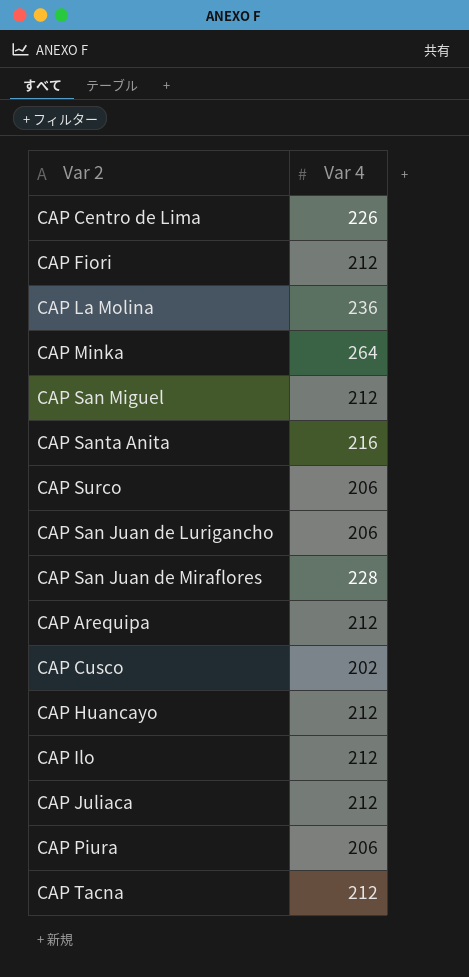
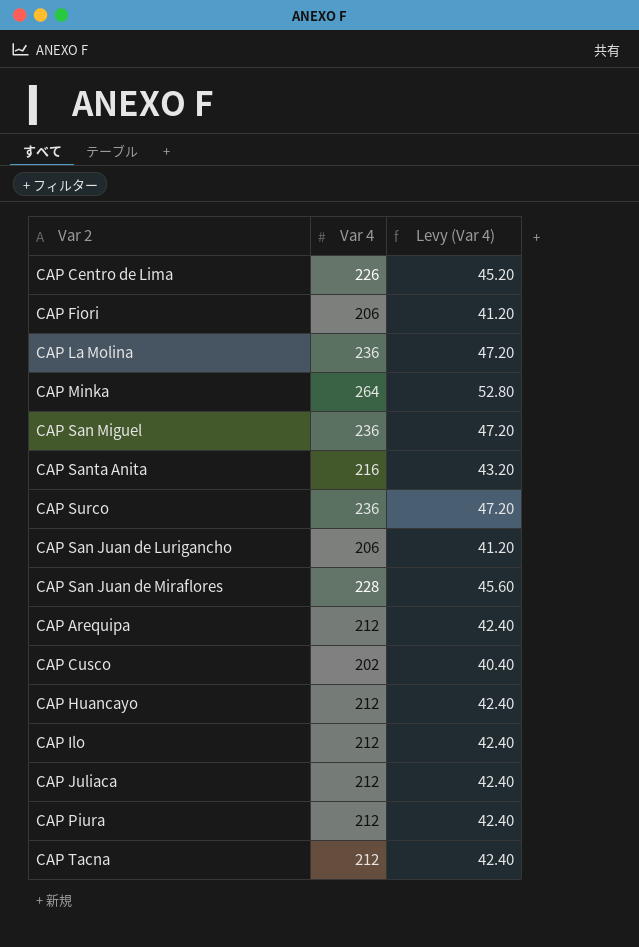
column Levy (Var 4) | formula: none -> [Var 4] * 0.2
CAP Fiori | Var 4: 212 -> 206
CAP San Miguel | Var 4: 212 -> 236
CAP Surco | Var 4: 206 -> 236
CAP Piura | Var 4: 206 -> 212

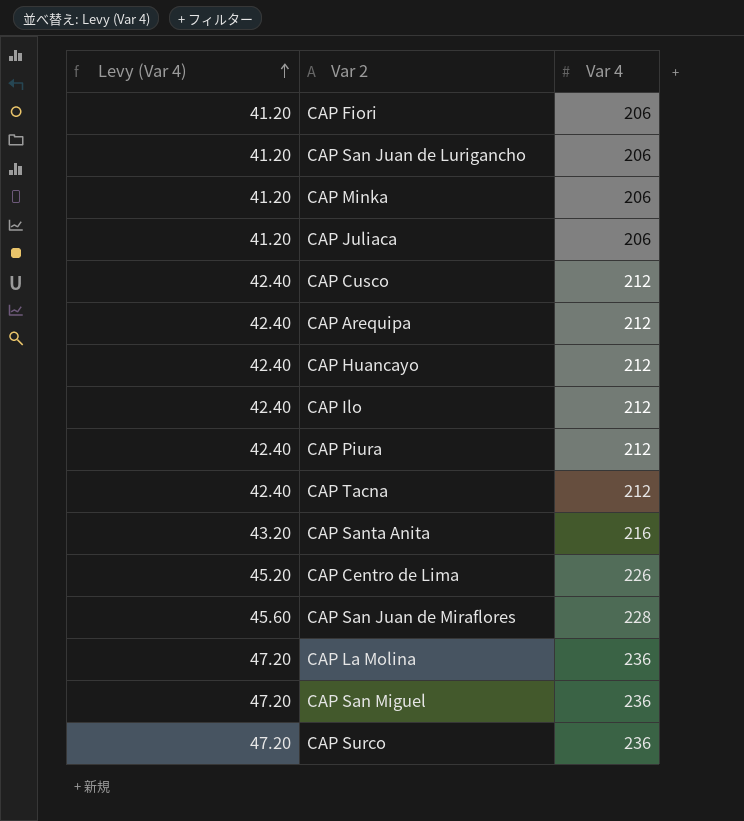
row order: none -> Levy (Var 4) ascending
column Levy (Var 4) | position: 3 -> 1
CAP Minka | Levy (Var 4): 52.80 -> 41.20
CAP Minka | Var 4: 264 -> 206
CAP Juliaca | Levy (Var 4): 42.40 -> 41.20
CAP Juliaca | Var 4: 212 -> 206
CAP Cusco | Levy (Var 4): 40.40 -> 42.40
CAP Cusco | Var 4: 202 -> 212

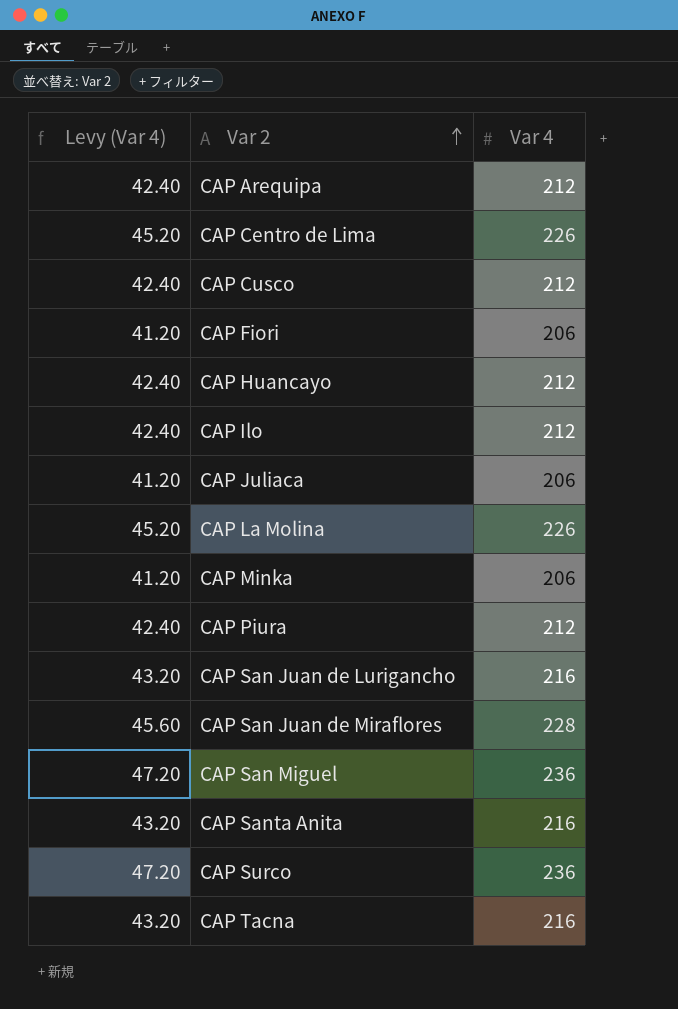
row order: Levy (Var 4) ascending -> Var 2 ascending
CAP La Molina | Levy (Var 4): 47.20 -> 45.20
CAP La Molina | Var 4: 236 -> 226
CAP San Juan de Lurigancho | Levy (Var 4): 41.20 -> 43.20
CAP San Juan de Lurigancho | Var 4: 206 -> 216
CAP Tacna | Levy (Var 4): 42.40 -> 43.20
CAP Tacna | Var 4: 212 -> 216

